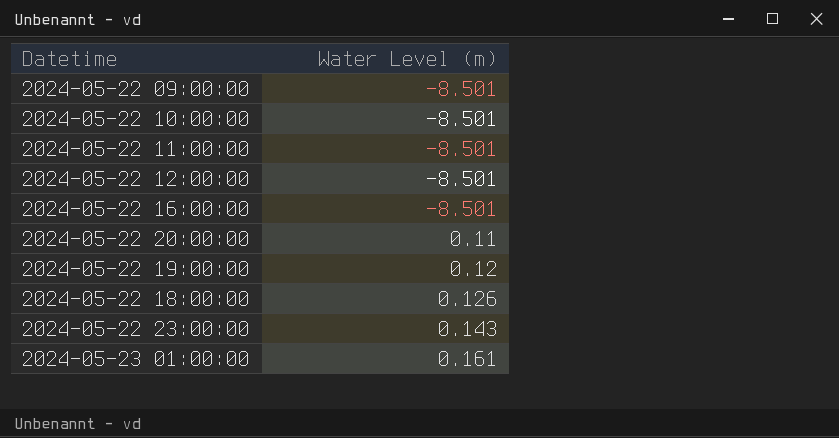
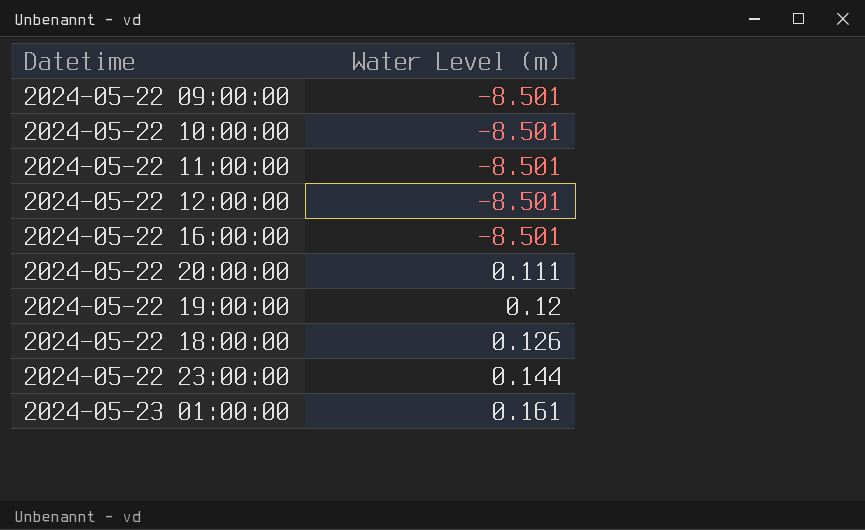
2024-05-22 20:00:00 | Water Level (m): 0.11 -> 0.111
2024-05-22 23:00:00 | Water Level (m): 0.143 -> 0.144

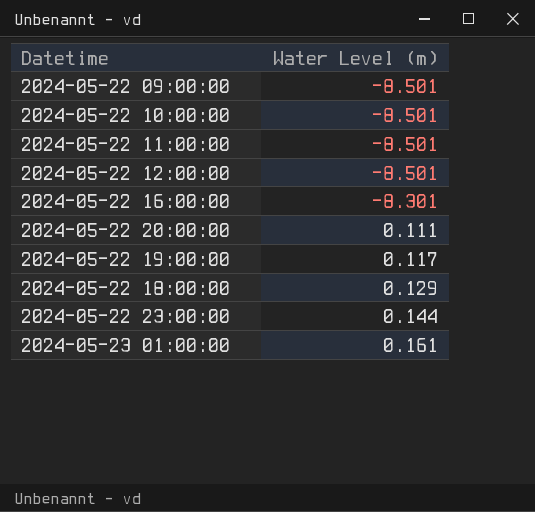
2024-05-22 16:00:00 | Water Level (m): -8.501 -> -8.301
2024-05-22 19:00:00 | Water Level (m): 0.12 -> 0.117
2024-05-22 18:00:00 | Water Level (m): 0.126 -> 0.129

